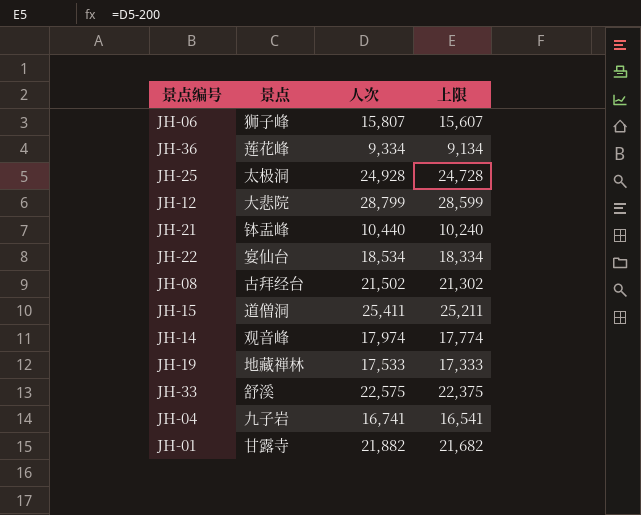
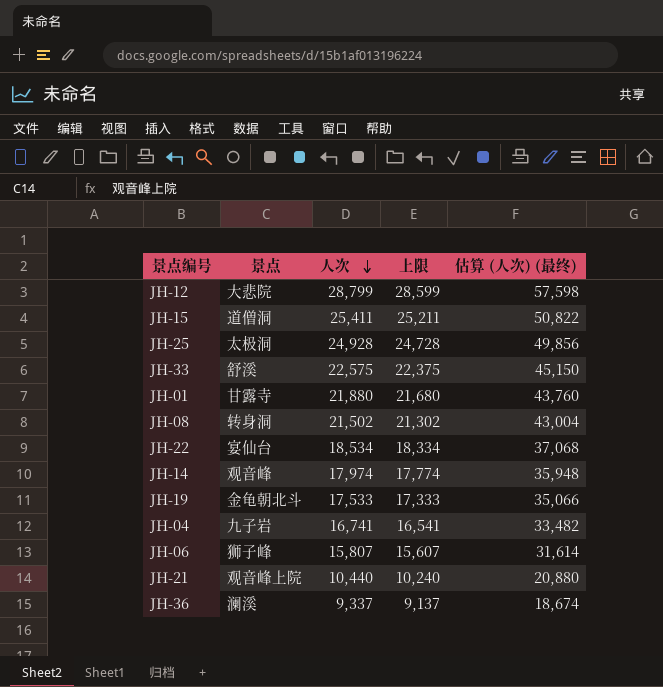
row order: none -> 人次 descending
column 估算 (人次) (最终) | formula: none -> [人次] * 2
JH-01 | 人次: 21,882 -> 21,880
JH-01 | 上限: 21,682 -> 21,680
JH-08 | 景点: 古拜经台 -> 转身洞
JH-19 | 景点: 地藏禅林 -> 金龟朝北斗
JH-21 | 景点: 钵盂峰 -> 观音峰上院
JH-36 | 景点: 莲花峰 -> 澜溪
JH-36 | 人次: 9,334 -> 9,337
JH-36 | 上限: 9,134 -> 9,137

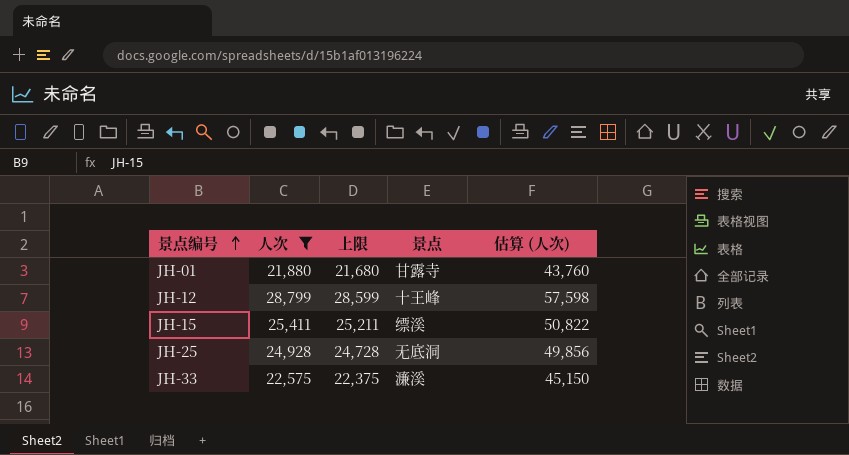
filter: none -> 人次 >= 21,880
row order: 人次 descending -> 景点编号 ascending
column 景点 | position: 2 -> 4
column name: 估算 (人次) (最终) -> 估算 (人次)
JH-12 | 景点: 大悲院 -> 十王峰
JH-15 | 景点: 道僧洞 -> 缥溪
JH-25 | 景点: 太极洞 -> 无底洞
JH-33 | 景点: 舒溪 -> 濂溪

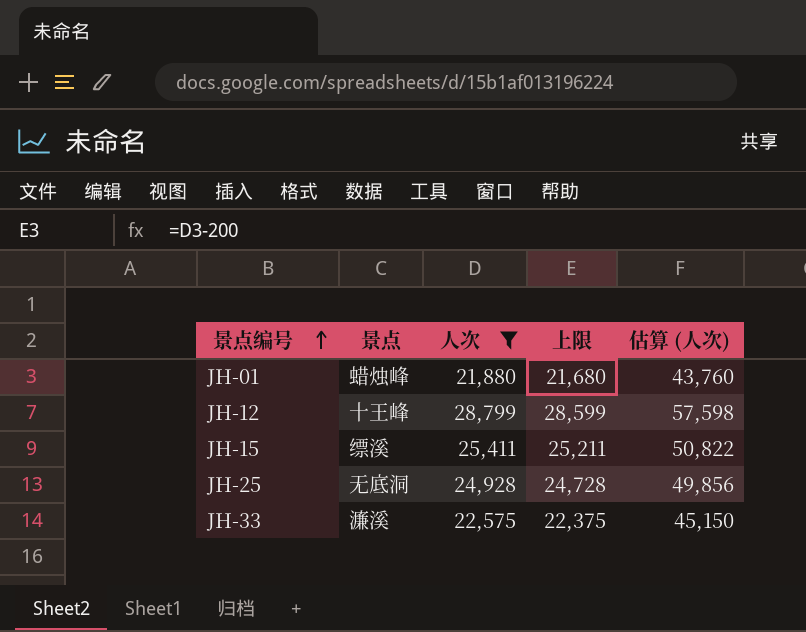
column 景点 | position: 4 -> 2
JH-01 | 景点: 甘露寺 -> 蜡烛峰

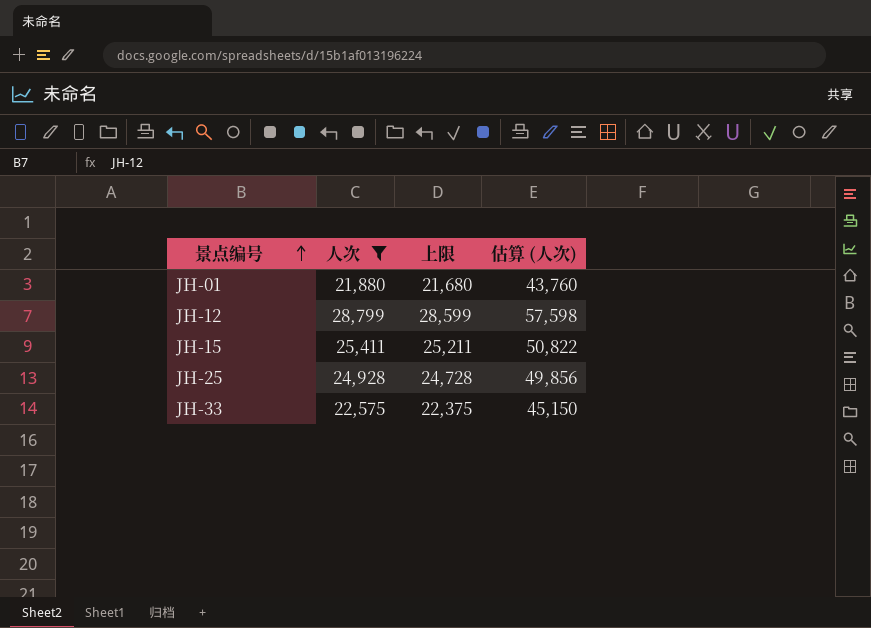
column 景点 | position: 2 -> none

